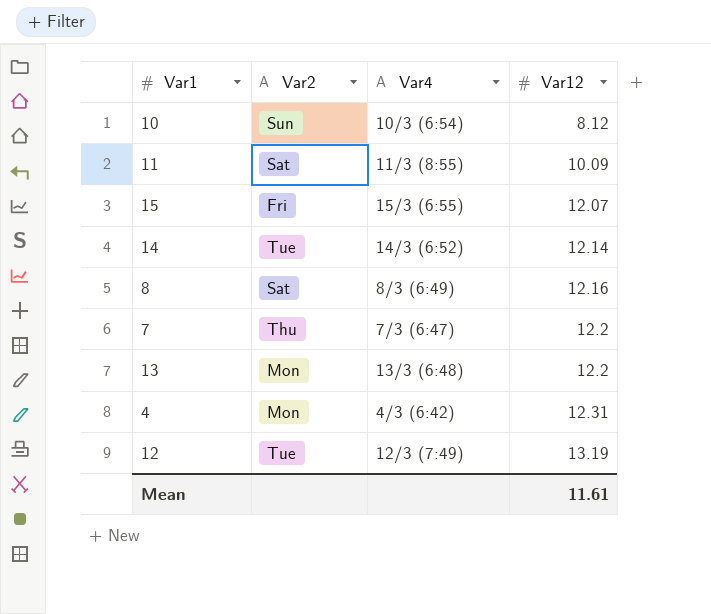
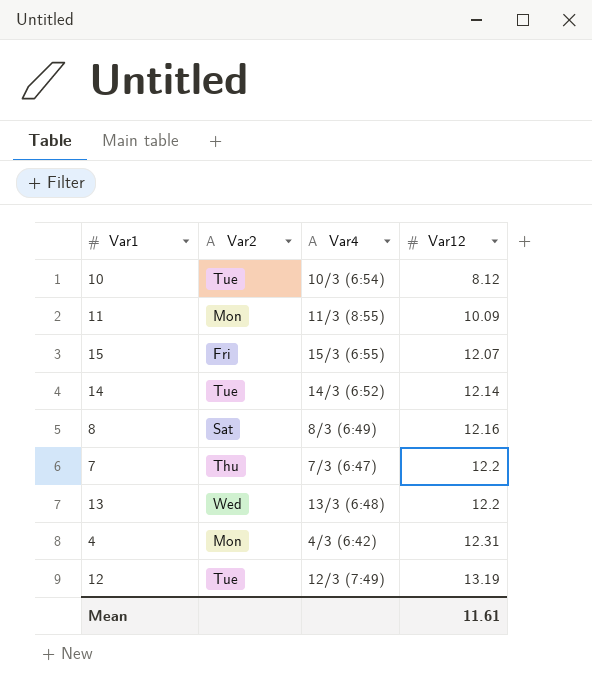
10 | Var2: Sun -> Tue
11 | Var2: Sat -> Mon
13 | Var2: Mon -> Wed

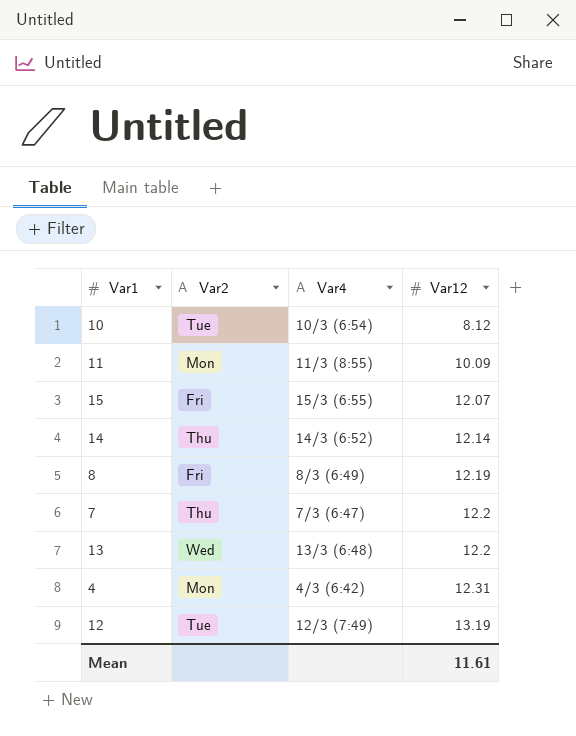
14 | Var2: Tue -> Thu
8 | Var2: Sat -> Fri
8 | Var12: 12.16 -> 12.19

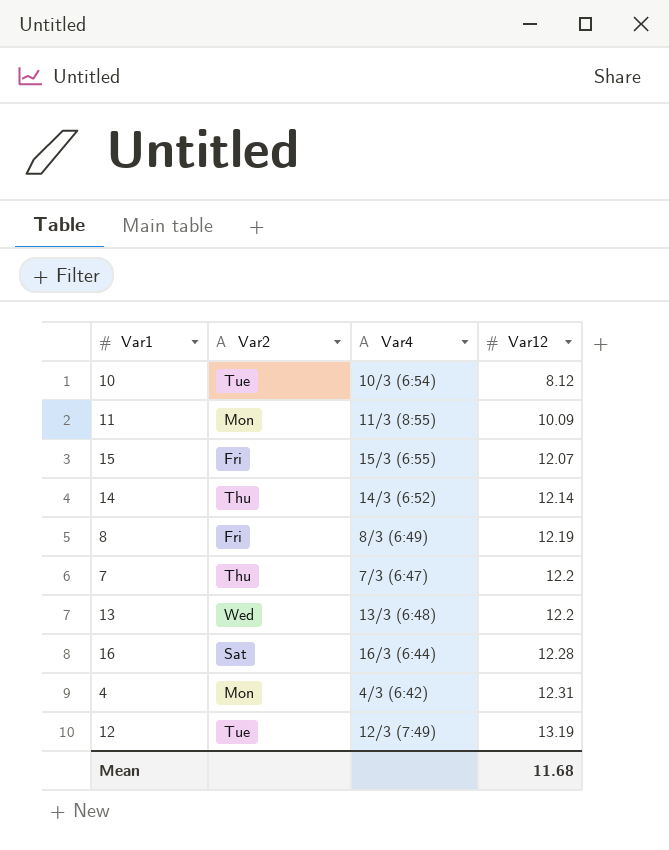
row 16: none -> Sat | 16/3 (6:44) | 12.28
Mean | Var12: 11.61 -> 11.68

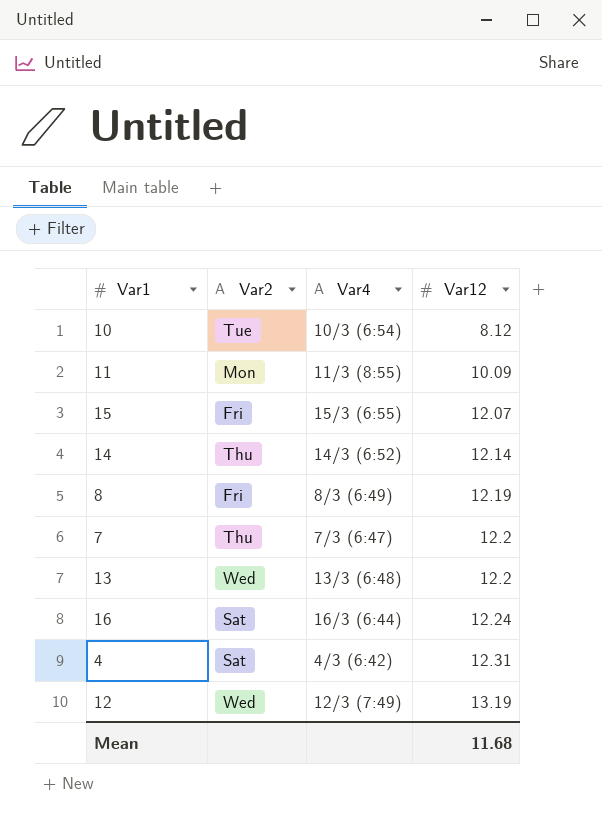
16 | Var12: 12.28 -> 12.24
4 | Var2: Mon -> Sat
12 | Var2: Tue -> Wed

